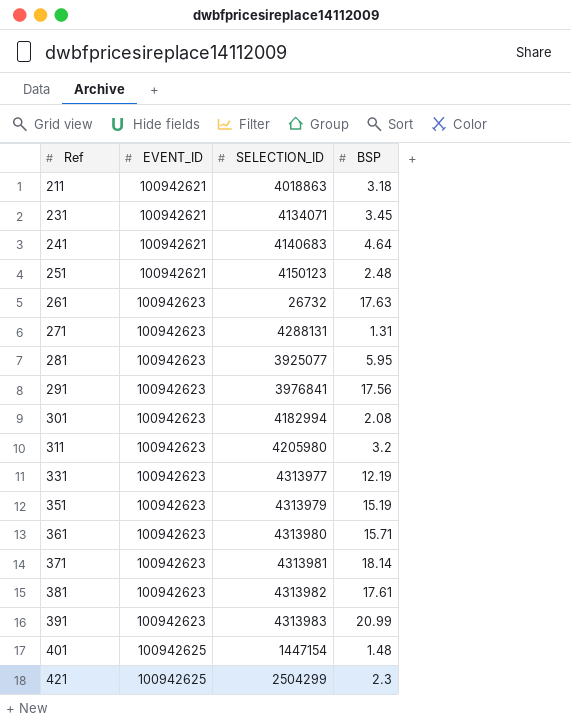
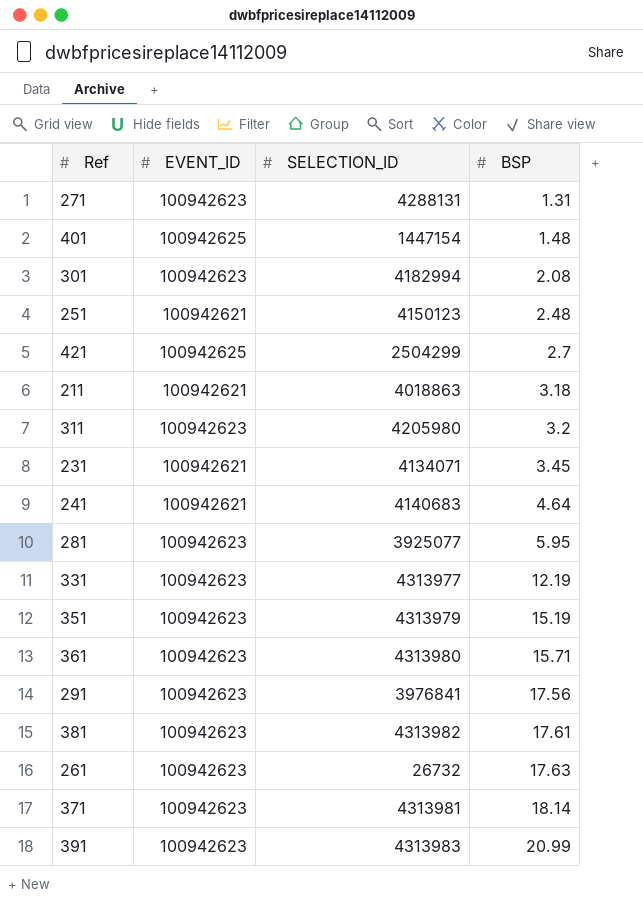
row order: Ref ascending -> BSP ascending
421 | BSP: 2.3 -> 2.7

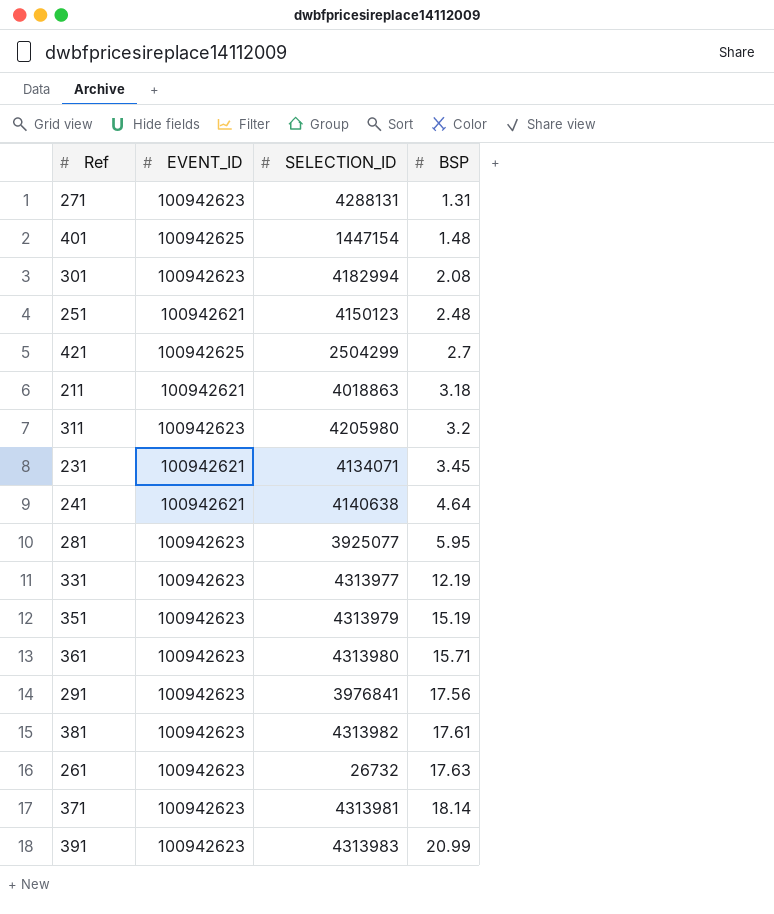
241 | SELECTION_ID: 4140683 -> 4140638

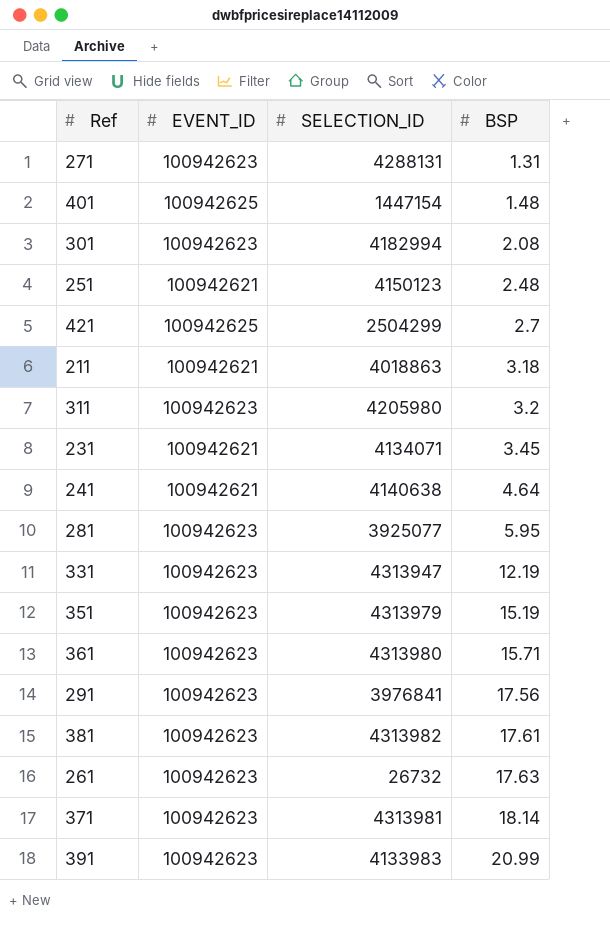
331 | SELECTION_ID: 4313977 -> 4313947
391 | SELECTION_ID: 4313983 -> 4133983

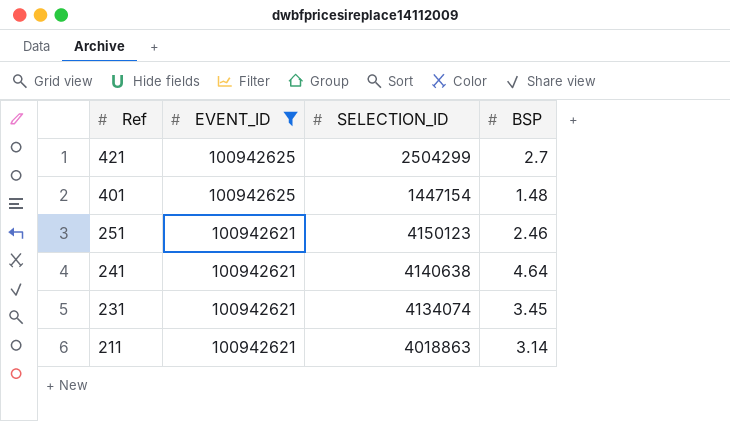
filter: none -> EVENT_ID != 100942623
row order: BSP ascending -> Ref descending
251 | BSP: 2.48 -> 2.46
231 | SELECTION_ID: 4134071 -> 4134074
211 | BSP: 3.18 -> 3.14

